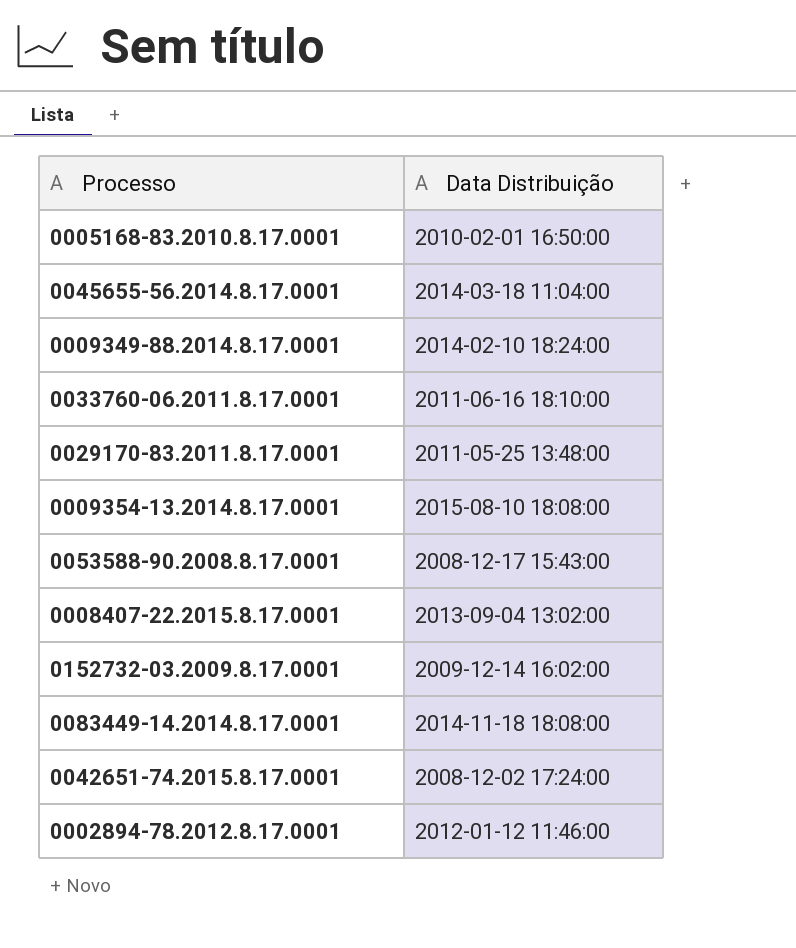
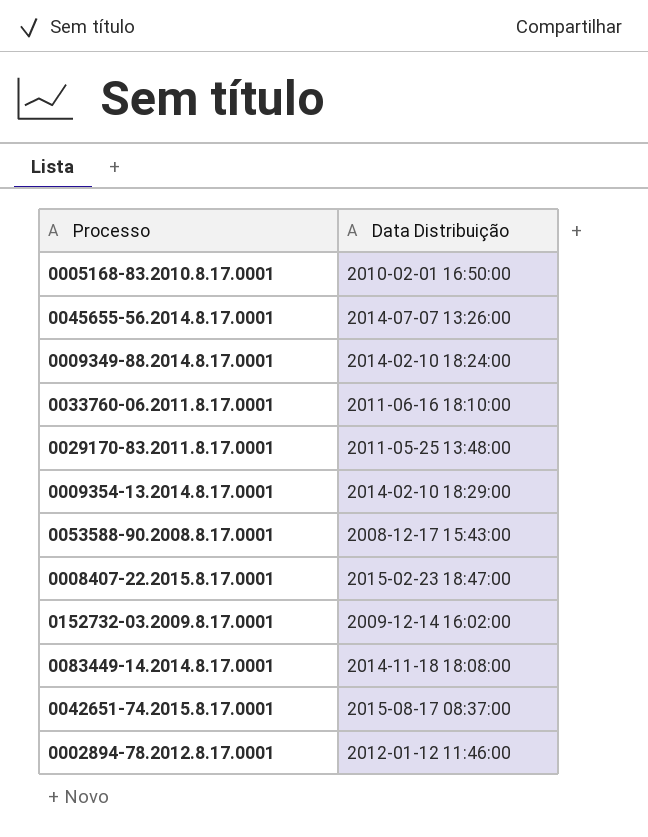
0045655-56.2014.8.17.0001 | Data Distribuição: 2014-03-18 11:04:00 -> 2014-07-07 13:26:00
0009354-13.2014.8.17.0001 | Data Distribuição: 2015-08-10 18:08:00 -> 2014-02-10 18:29:00
0008407-22.2015.8.17.0001 | Data Distribuição: 2013-09-04 13:02:00 -> 2015-02-23 18:47:00
0042651-74.2015.8.17.0001 | Data Distribuição: 2008-12-02 17:24:00 -> 2015-08-17 08:37:00

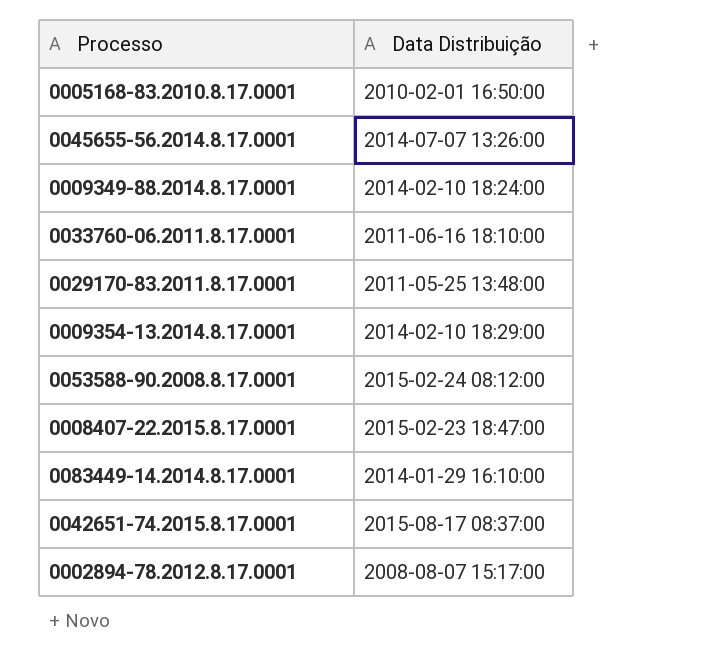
row 0152732-03.2009.8.17.0001: 2009-12-14 16:02:00 -> none
0053588-90.2008.8.17.0001 | Data Distribuição: 2008-12-17 15:43:00 -> 2015-02-24 08:12:00
0083449-14.2014.8.17.0001 | Data Distribuição: 2014-11-18 18:08:00 -> 2014-01-29 16:10:00
0002894-78.2012.8.17.0001 | Data Distribuição: 2012-01-12 11:46:00 -> 2008-08-07 15:17:00

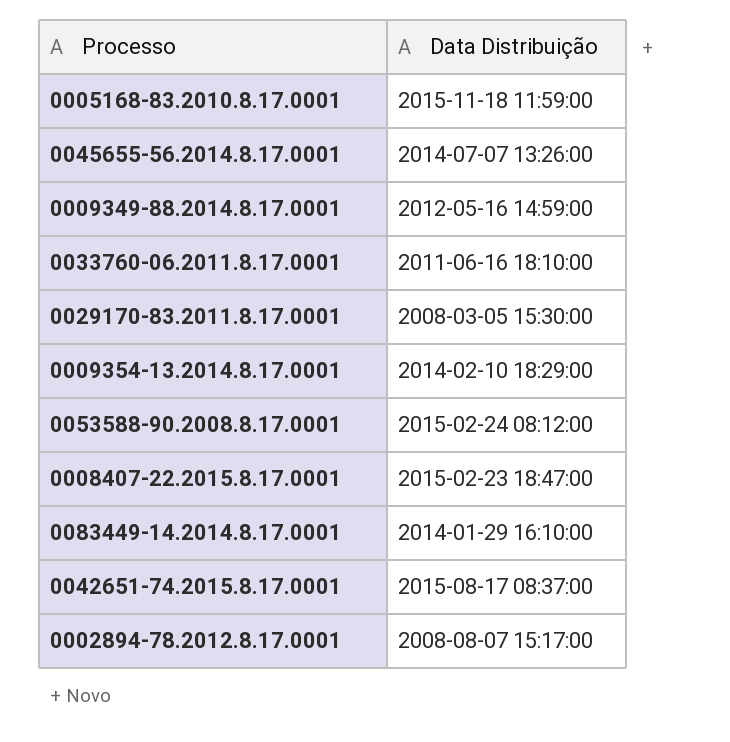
0005168-83.2010.8.17.0001 | Data Distribuição: 2010-02-01 16:50:00 -> 2015-11-18 11:59:00
0009349-88.2014.8.17.0001 | Data Distribuição: 2014-02-10 18:24:00 -> 2012-05-16 14:59:00
0029170-83.2011.8.17.0001 | Data Distribuição: 2011-05-25 13:48:00 -> 2008-03-05 15:30:00

